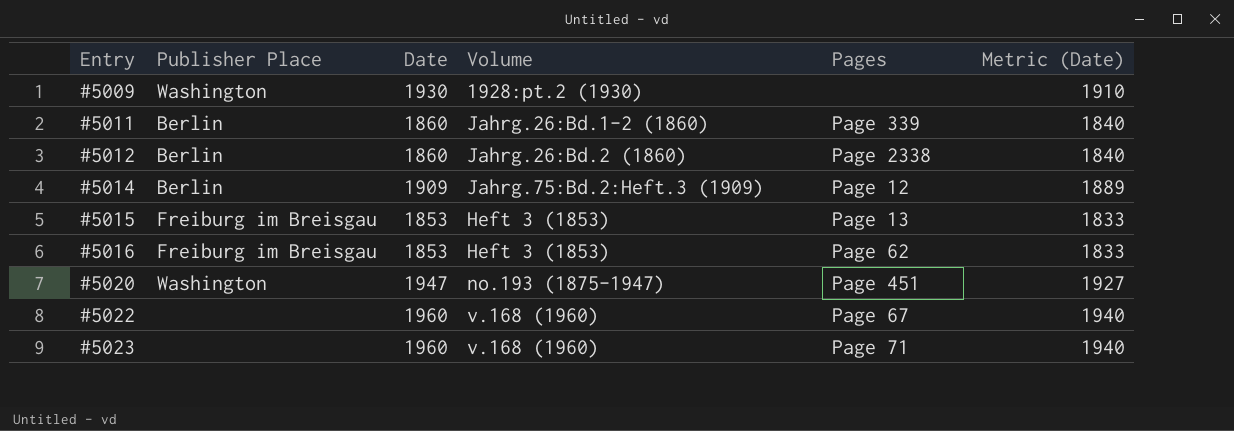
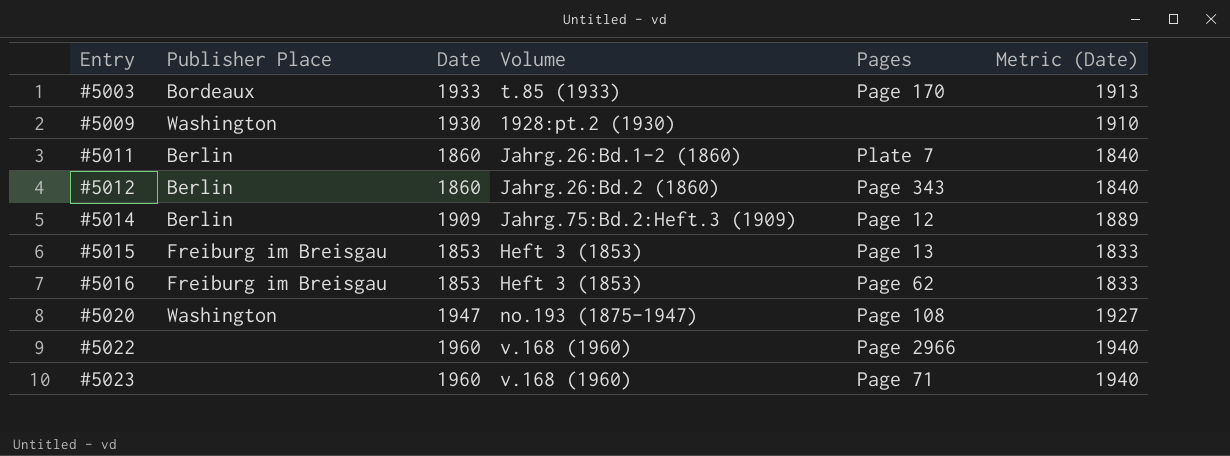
row #5003: none -> Bordeaux | 1933 | t.85 (1933) | Page 170 | 1913
#5011 | Pages: Page 339 -> Plate 7
#5012 | Pages: Page 2338 -> Page 343
#5020 | Pages: Page 451 -> Page 108
#5022 | Pages: Page 67 -> Page 2966

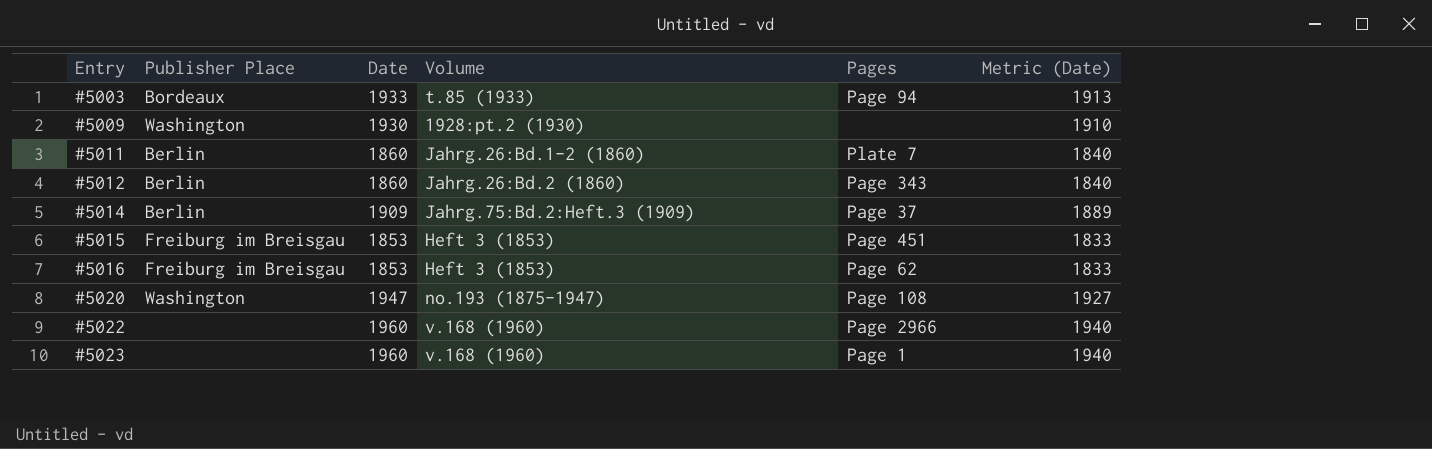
#5003 | Pages: Page 170 -> Page 94
#5014 | Pages: Page 12 -> Page 37
#5015 | Pages: Page 13 -> Page 451
#5023 | Pages: Page 71 -> Page 1

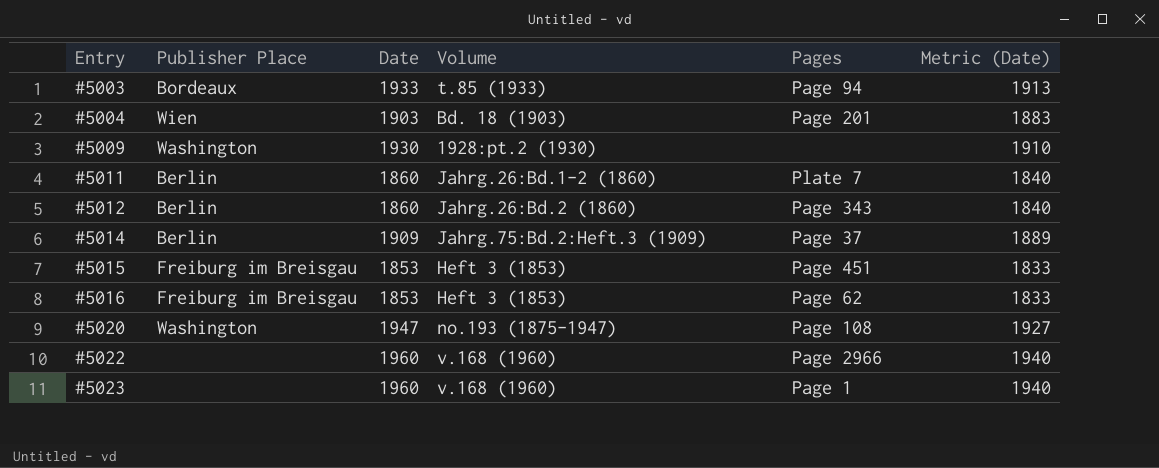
row #5004: none -> Wien | 1903 | Bd. 18 (1903) | Page 201 | 1883

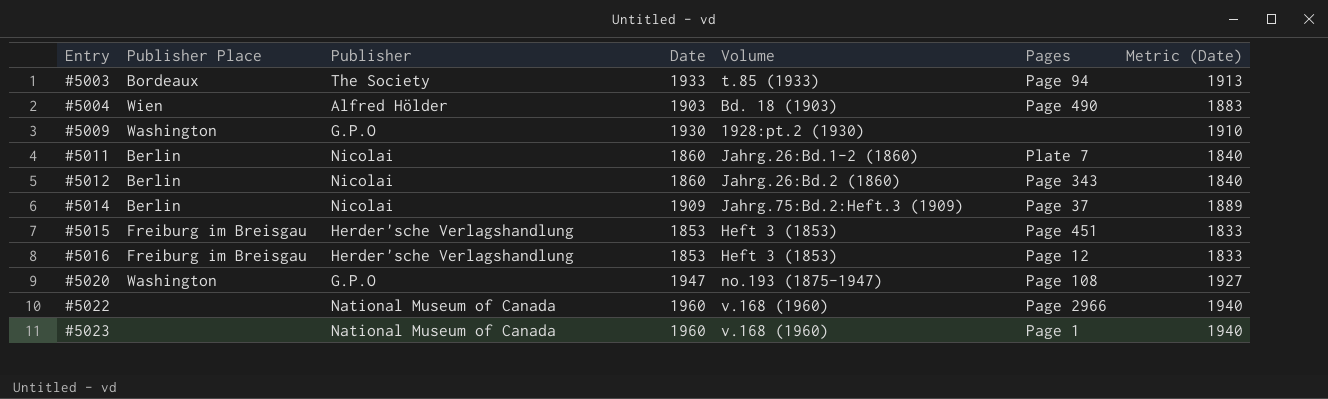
column Publisher | position: none -> 3
#5004 | Pages: Page 201 -> Page 490
#5016 | Pages: Page 62 -> Page 12

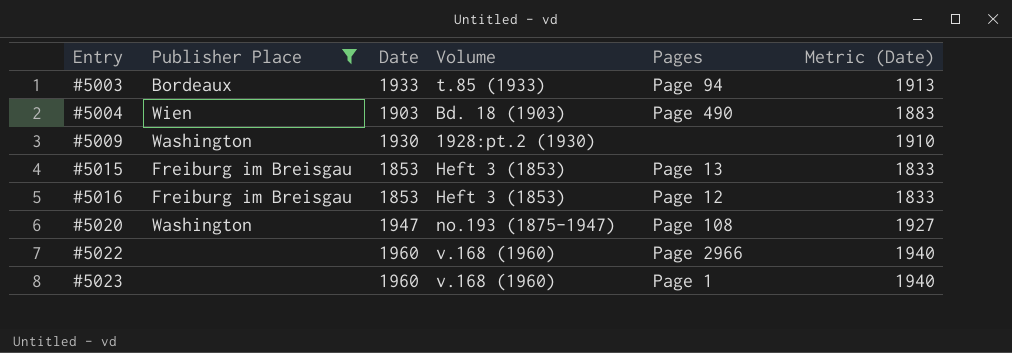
filter: none -> Publisher Place != Berlin
column Publisher | position: 3 -> none
#5015 | Pages: Page 451 -> Page 13

